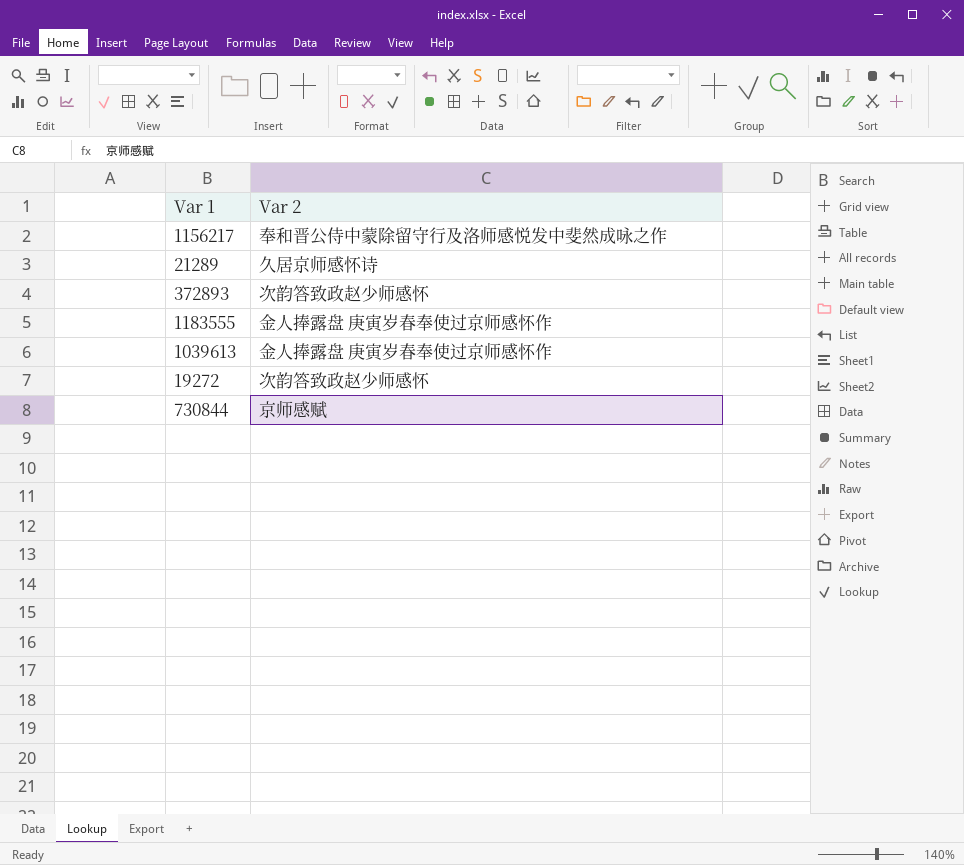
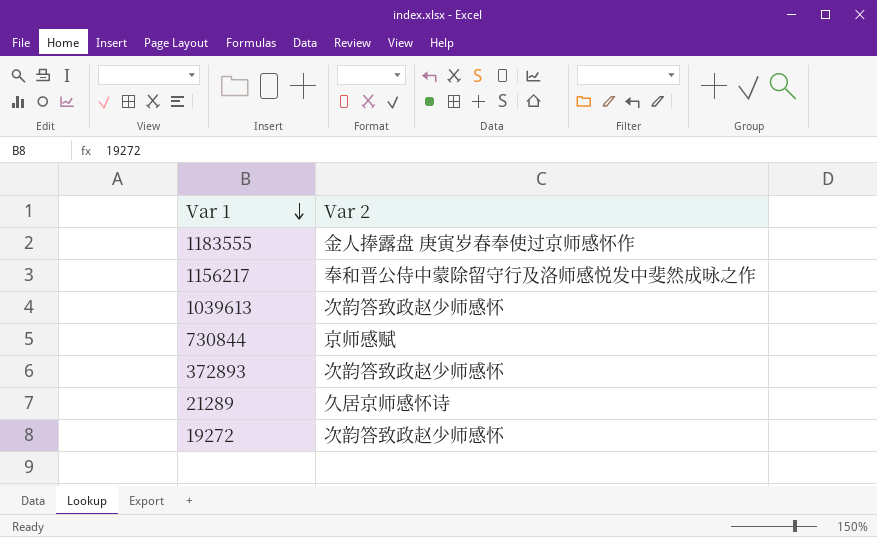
row order: none -> Var 1 descending
1039613 | Var 2: 金人捧露盘 庚寅岁春奉使过京师感怀作 -> 次韵答致政赵少师感怀

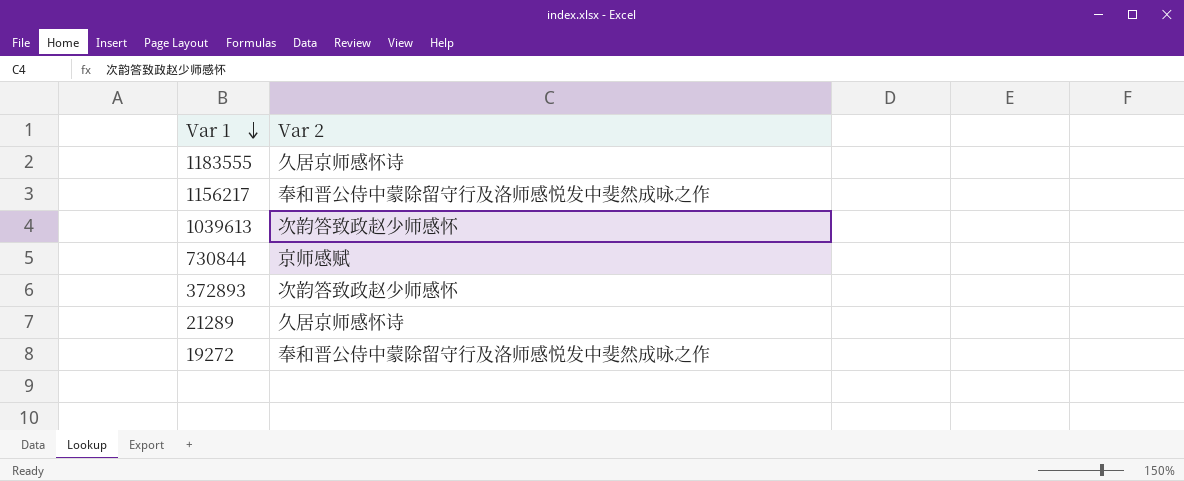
1183555 | Var 2: 金人捧露盘 庚寅岁春奉使过京师感怀作 -> 久居京师感怀诗
19272 | Var 2: 次韵答致政赵少师感怀 -> 奉和晋公侍中蒙除留守行及洛师感悦发中斐然成咏之作

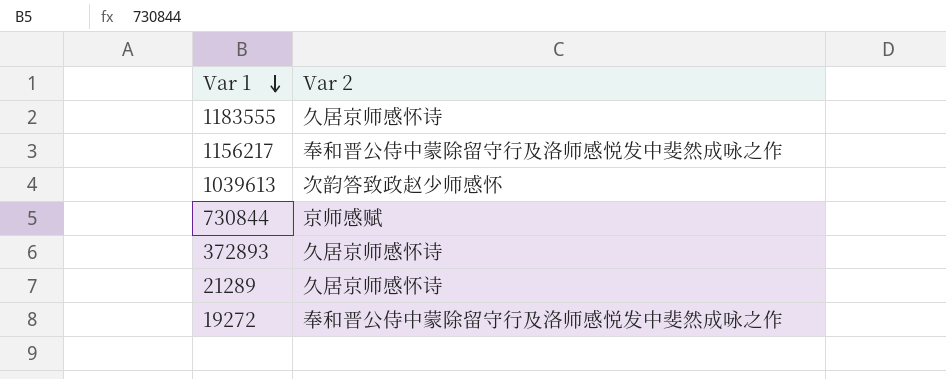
372893 | Var 2: 次韵答致政赵少师感怀 -> 久居京师感怀诗

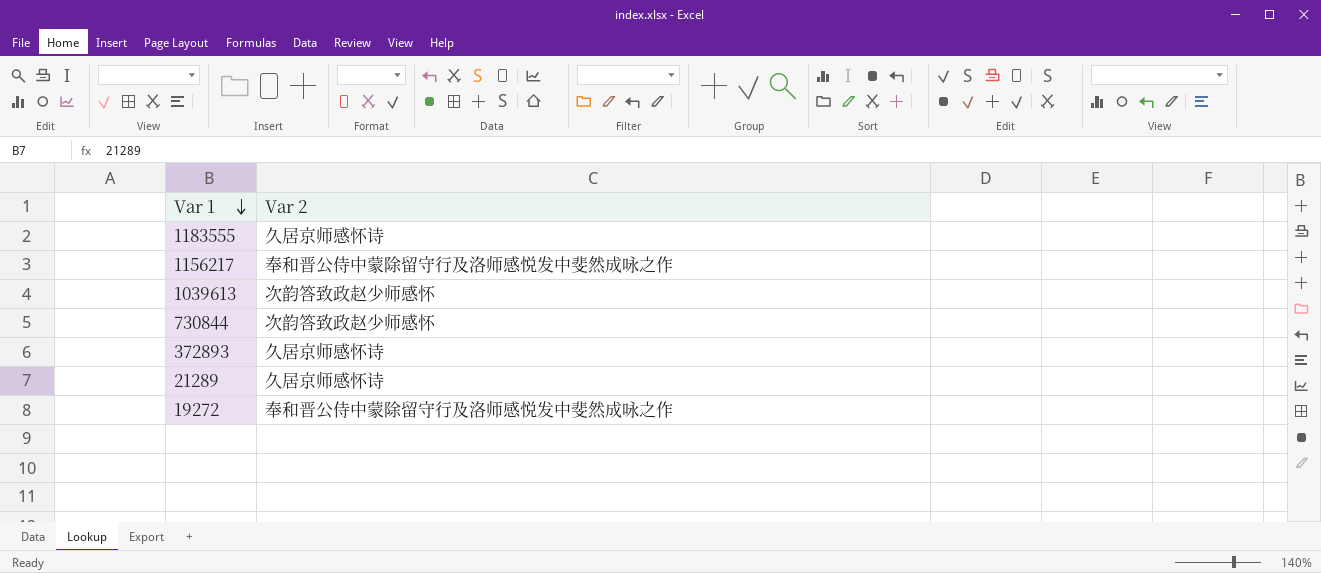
730844 | Var 2: 京师感赋 -> 次韵答致政赵少师感怀

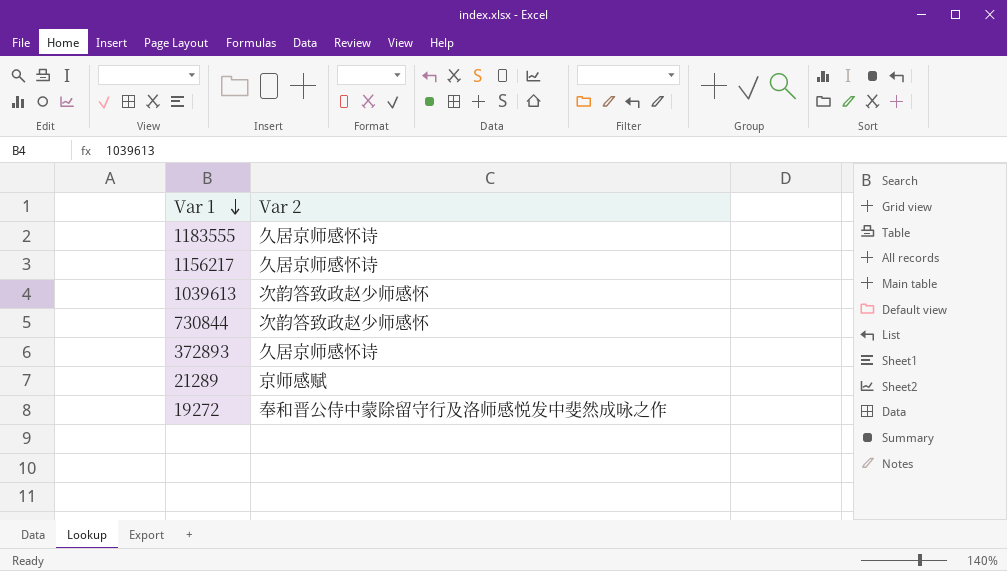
1156217 | Var 2: 奉和晋公侍中蒙除留守行及洛师感悦发中斐然成咏之作 -> 久居京师感怀诗
21289 | Var 2: 久居京师感怀诗 -> 京师感赋

